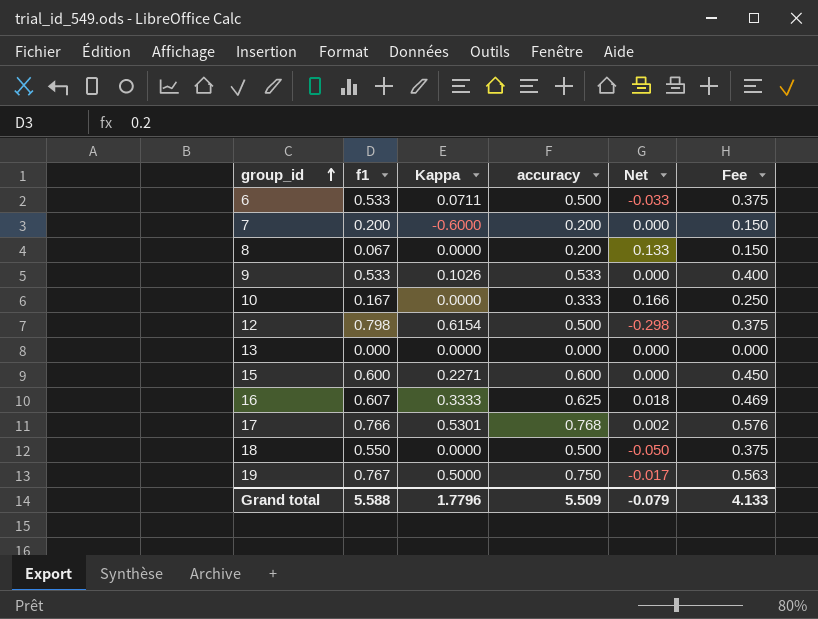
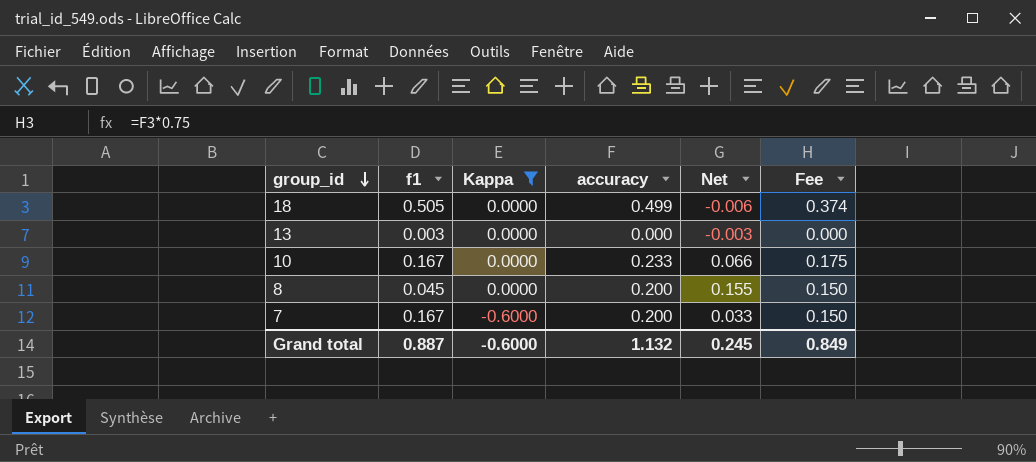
filter: none -> Kappa <= 0.0000
row order: group_id ascending -> group_id descending
18 | f1: 0.550 -> 0.505
18 | accuracy: 0.500 -> 0.499
18 | Net: -0.050 -> -0.006
18 | Fee: 0.375 -> 0.374
13 | f1: 0.000 -> 0.003
13 | Net: 0.000 -> -0.003
10 | accuracy: 0.333 -> 0.233
10 | Net: 0.166 -> 0.066
10 | Fee: 0.250 -> 0.175
8 | f1: 0.067 -> 0.045
8 | Net: 0.133 -> 0.155
7 | f1: 0.200 -> 0.167
7 | Net: 0.000 -> 0.033
Grand total | f1: 5.588 -> 0.887
Grand total | Kappa: 1.7796 -> -0.6000
Grand total | accuracy: 5.509 -> 1.132
Grand total | Net: -0.079 -> 0.245
Grand total | Fee: 4.133 -> 0.849

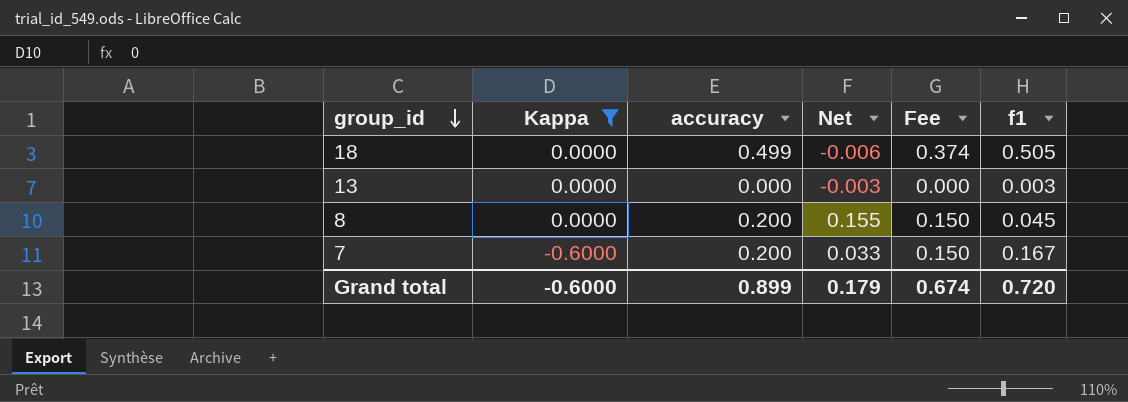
column f1 | position: 2 -> 6
row 10: 0.167 | 0.0000 | 0.233 | 0.066 | 0.175 -> none
Grand total | accuracy: 1.132 -> 0.899
Grand total | Net: 0.245 -> 0.179
Grand total | Fee: 0.849 -> 0.674
Grand total | f1: 0.887 -> 0.720

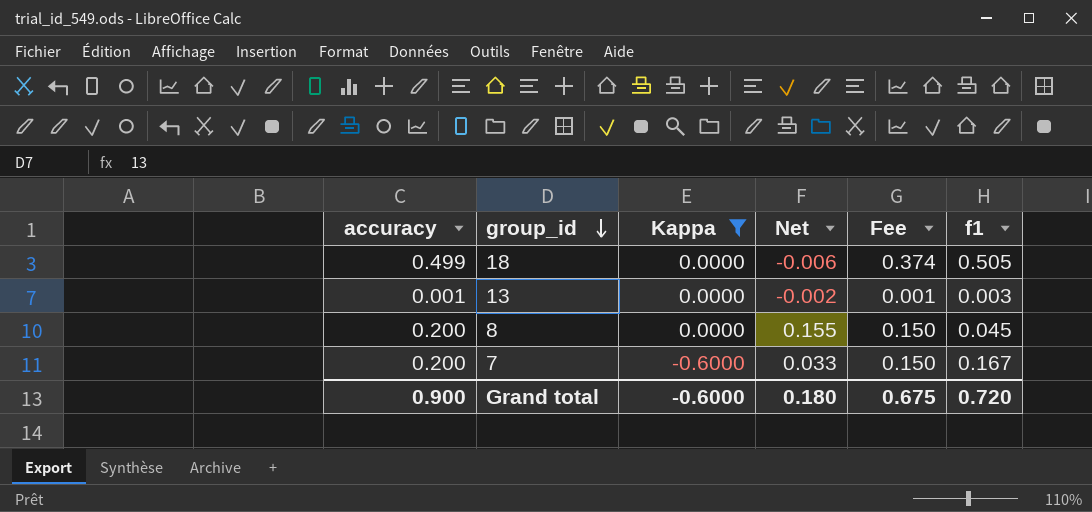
column accuracy | position: 3 -> 1
13 | accuracy: 0.000 -> 0.001
13 | Net: -0.003 -> -0.002
13 | Fee: 0.000 -> 0.001
Grand total | accuracy: 0.899 -> 0.900
Grand total | Net: 0.179 -> 0.180
Grand total | Fee: 0.674 -> 0.675

